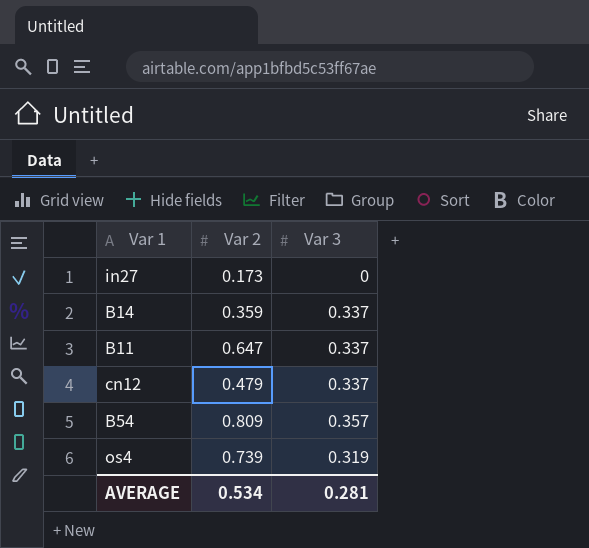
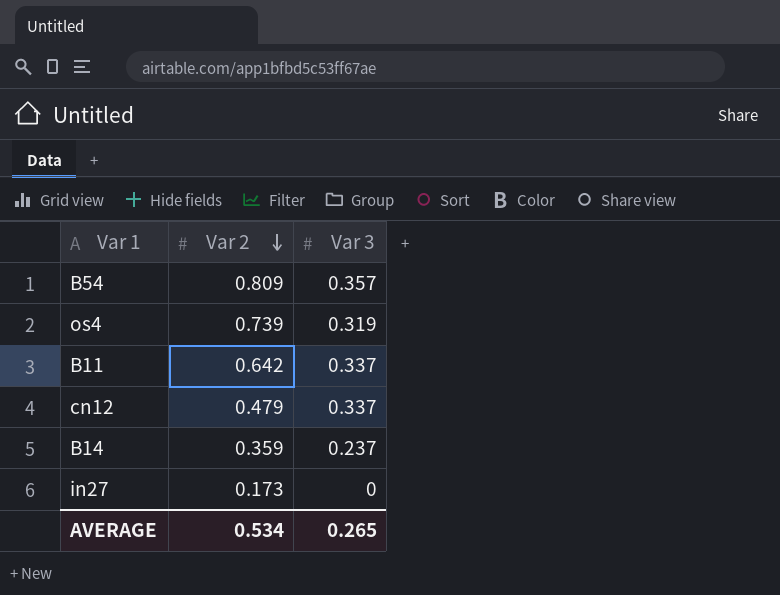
row order: none -> Var 2 descending
B11 | Var 2: 0.647 -> 0.642
B14 | Var 3: 0.337 -> 0.237
AVERAGE | Var 3: 0.281 -> 0.265

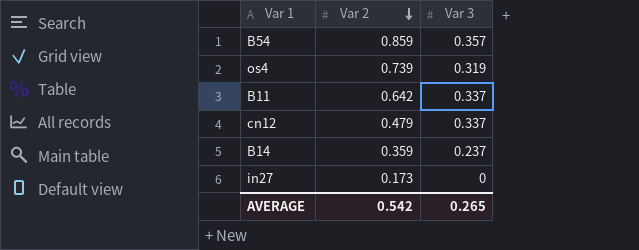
B54 | Var 2: 0.809 -> 0.859
AVERAGE | Var 2: 0.534 -> 0.542

